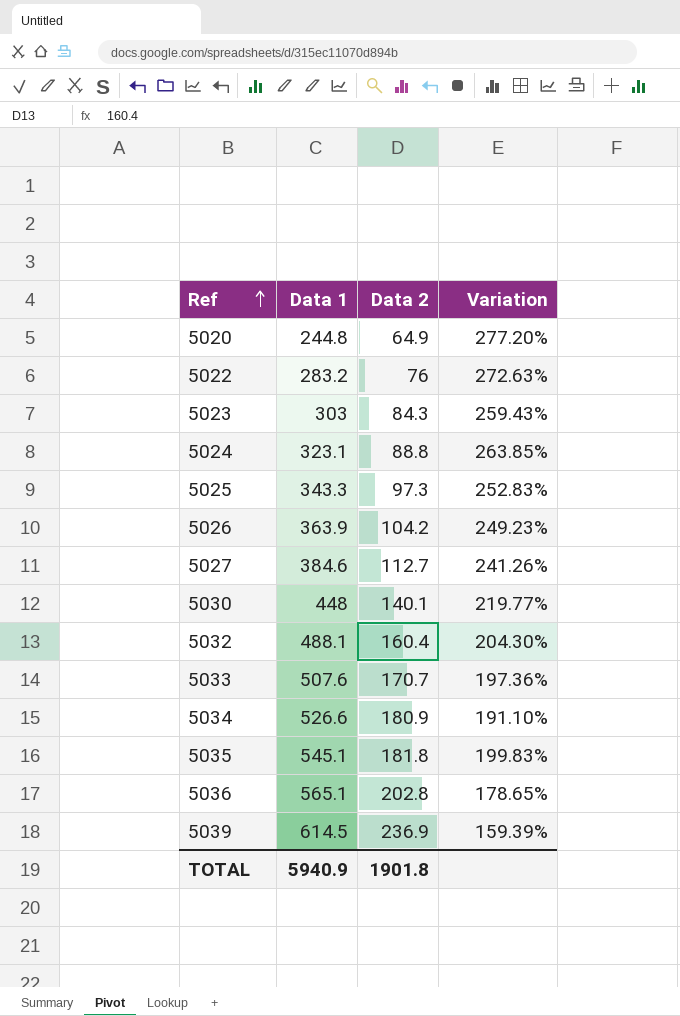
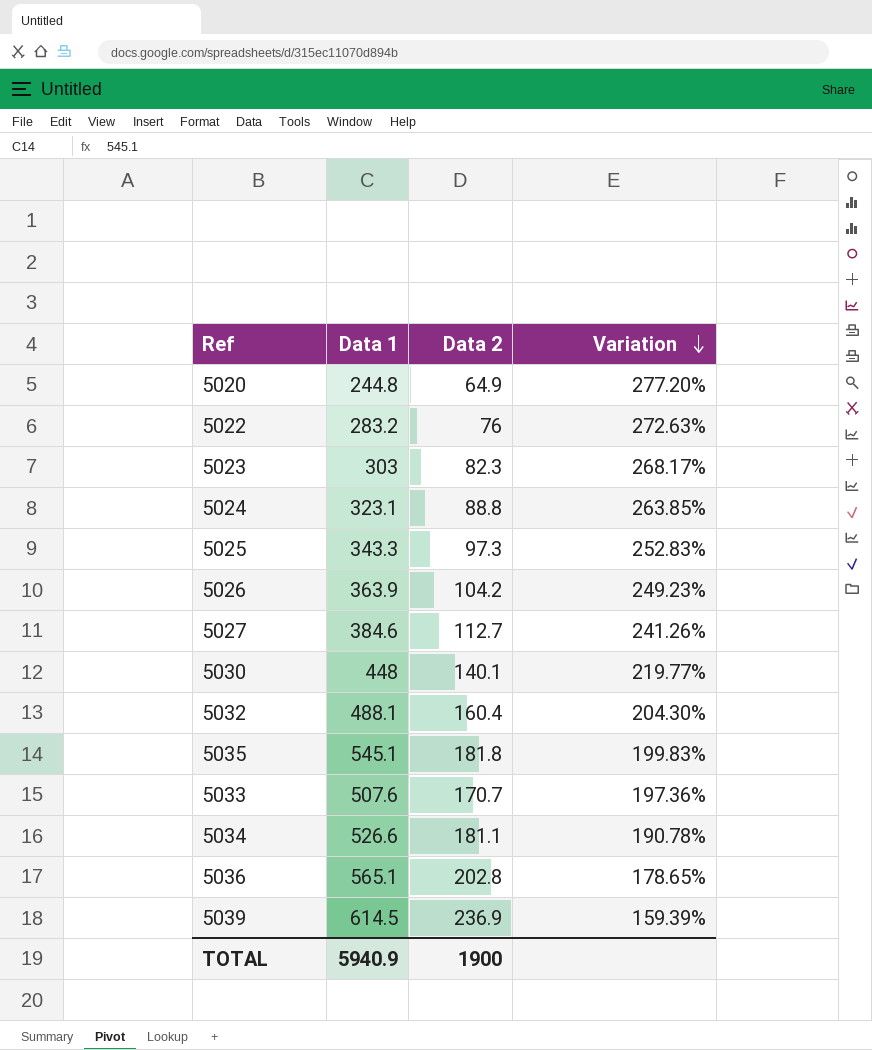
row order: Ref ascending -> Variation descending
5023 | Data 2: 84.3 -> 82.3
5023 | Variation: 259.43% -> 268.17%
5034 | Data 2: 180.9 -> 181.1
5034 | Variation: 191.10% -> 190.78%
TOTAL | Data 2: 1901.8 -> 1900

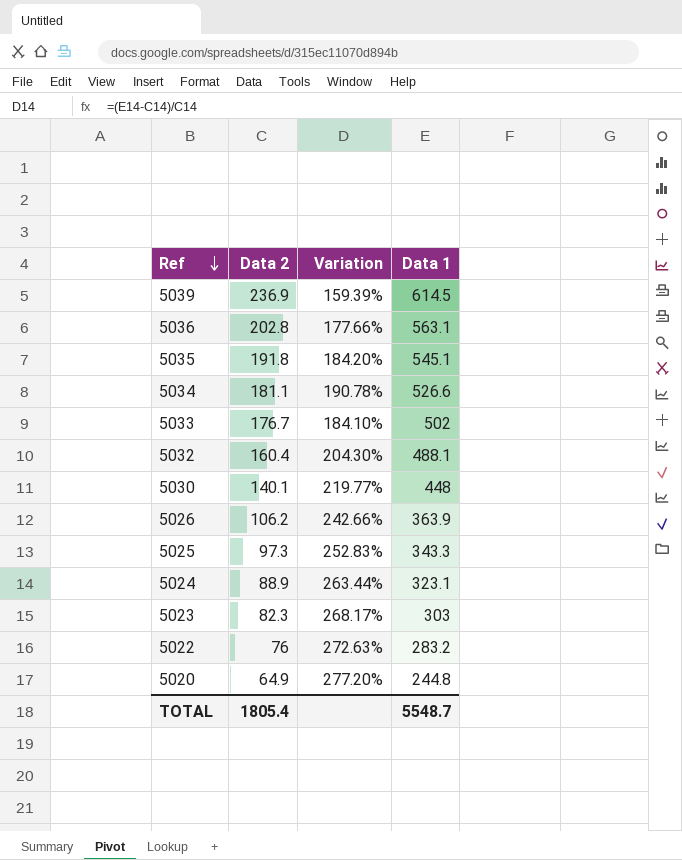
row order: Variation descending -> Ref descending
column Data 1 | position: 2 -> 4
row 5027: 384.6 | 112.7 | 241.26% -> none
5036 | Variation: 178.65% -> 177.66%
5036 | Data 1: 565.1 -> 563.1
5035 | Data 2: 181.8 -> 191.8
5035 | Variation: 199.83% -> 184.20%
5033 | Data 2: 170.7 -> 176.7
5033 | Variation: 197.36% -> 184.10%
5033 | Data 1: 507.6 -> 502
5026 | Data 2: 104.2 -> 106.2
5026 | Variation: 249.23% -> 242.66%
5024 | Data 2: 88.8 -> 88.9
5024 | Variation: 263.85% -> 263.44%
TOTAL | Data 2: 1900 -> 1805.4
TOTAL | Data 1: 5940.9 -> 5548.7

